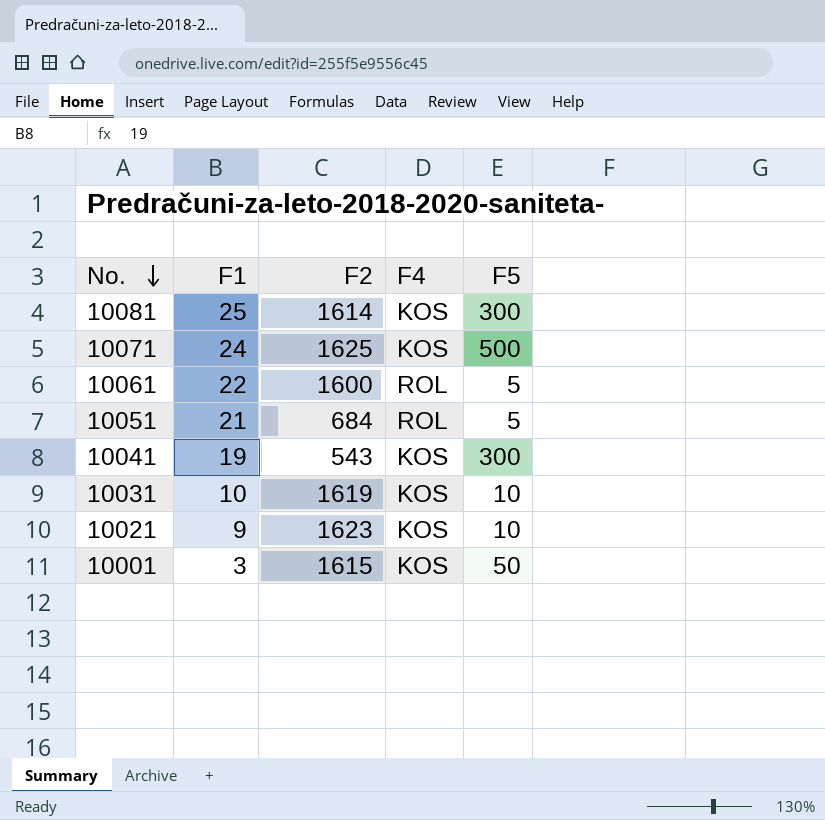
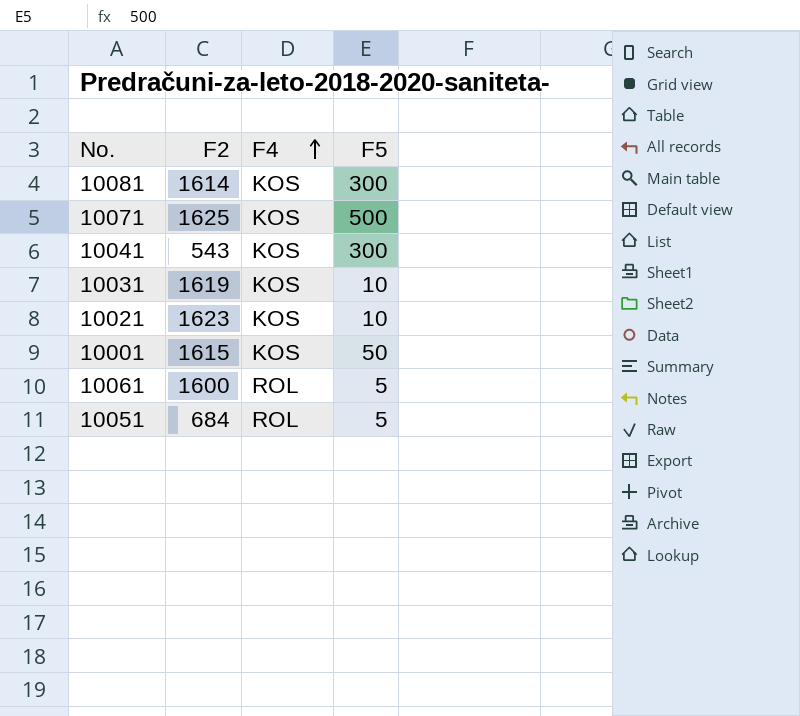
row order: No. descending -> F4 ascending
column F1 | position: 2 -> none

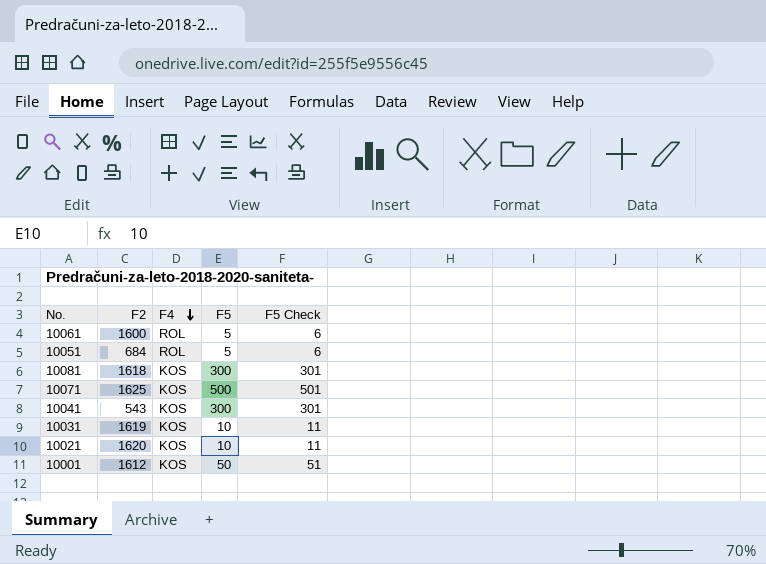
row order: F4 ascending -> F4 descending
column F5 Check | formula: none -> [F5] + 1
10081 | F2: 1614 -> 1618
10021 | F2: 1623 -> 1620
10001 | F2: 1615 -> 1612

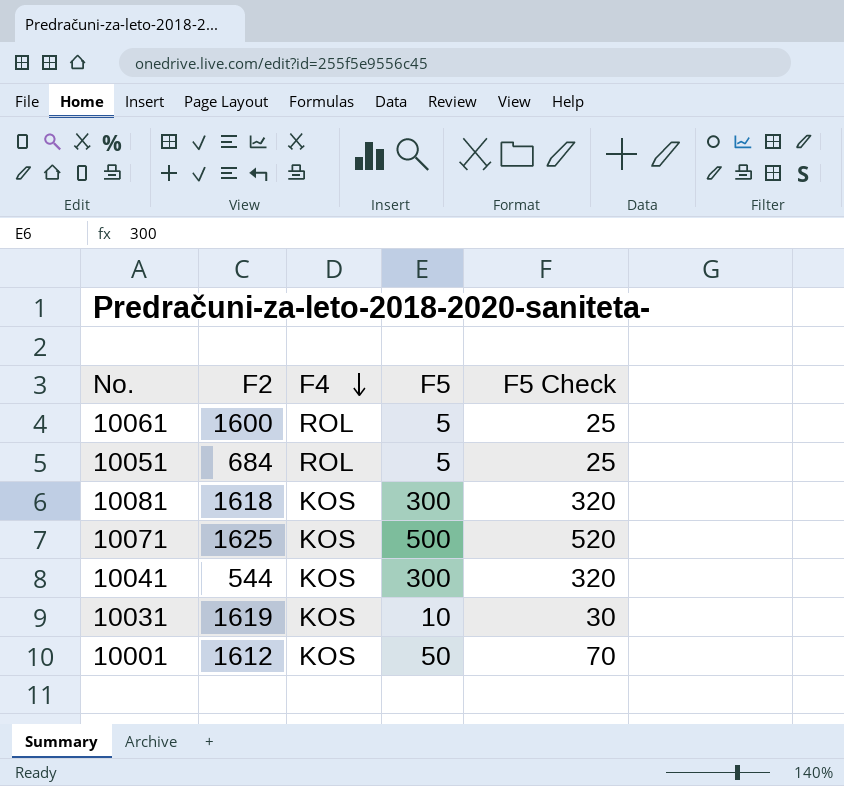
column F5 Check | formula: [F5] + 1 -> [F5] + 20
row 10021: 1620 | KOS | 10 | 11 -> none
10041 | F2: 543 -> 544

